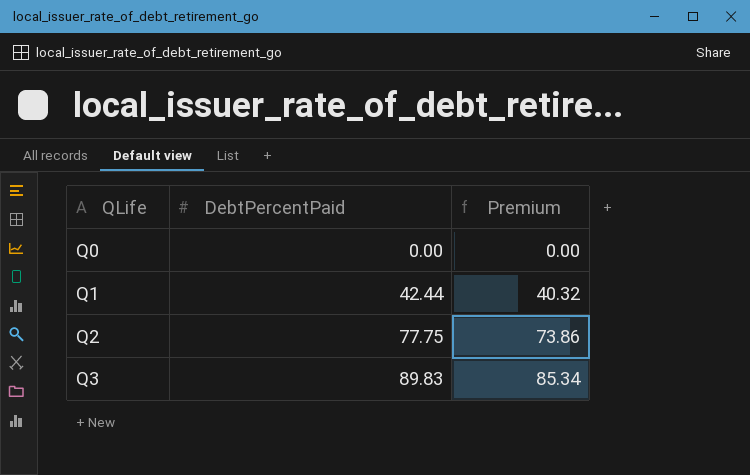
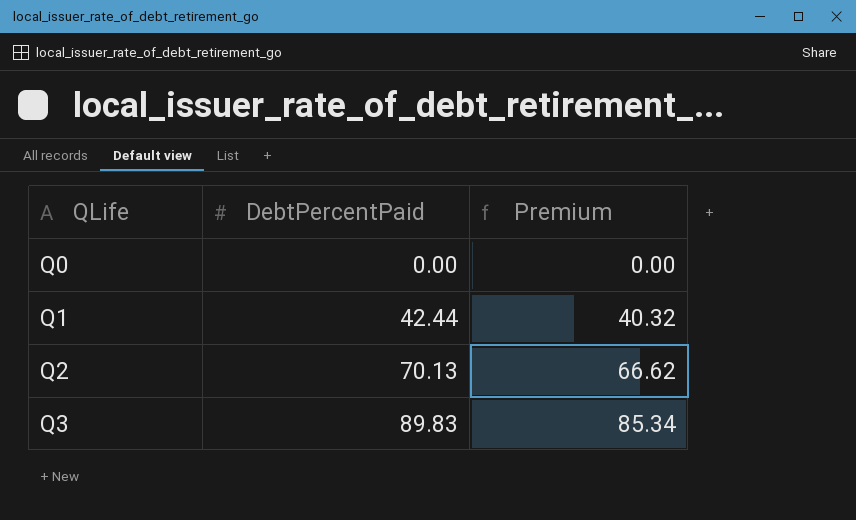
Q2 | DebtPercentPaid: 77.75 -> 70.13
Q2 | Premium: 73.86 -> 66.62

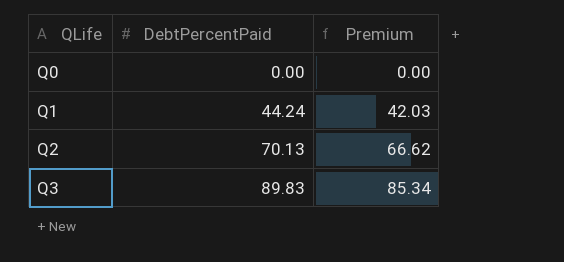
Q1 | DebtPercentPaid: 42.44 -> 44.24
Q1 | Premium: 40.32 -> 42.03

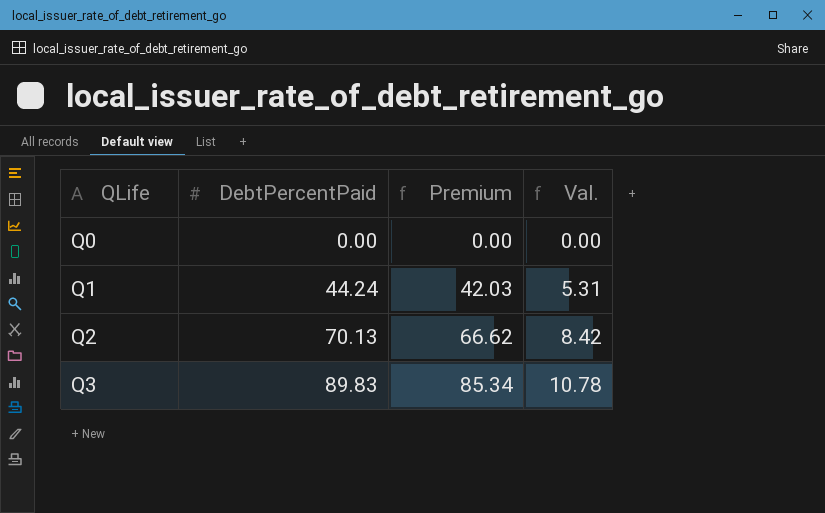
column Val. | formula: none -> [DebtPercentPaid] * 0.12

